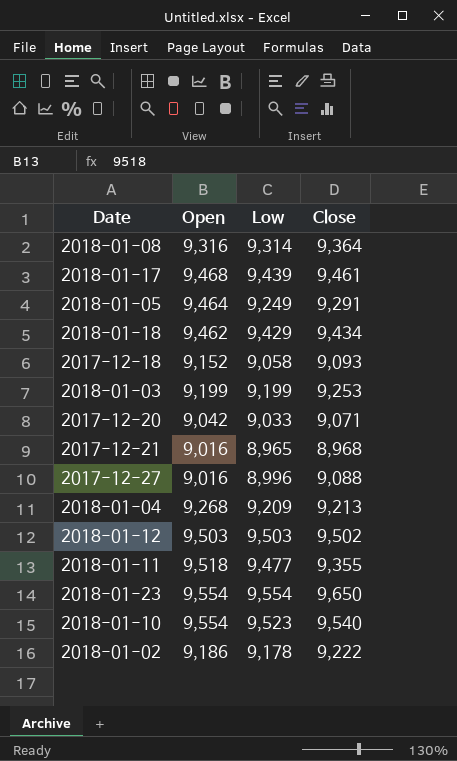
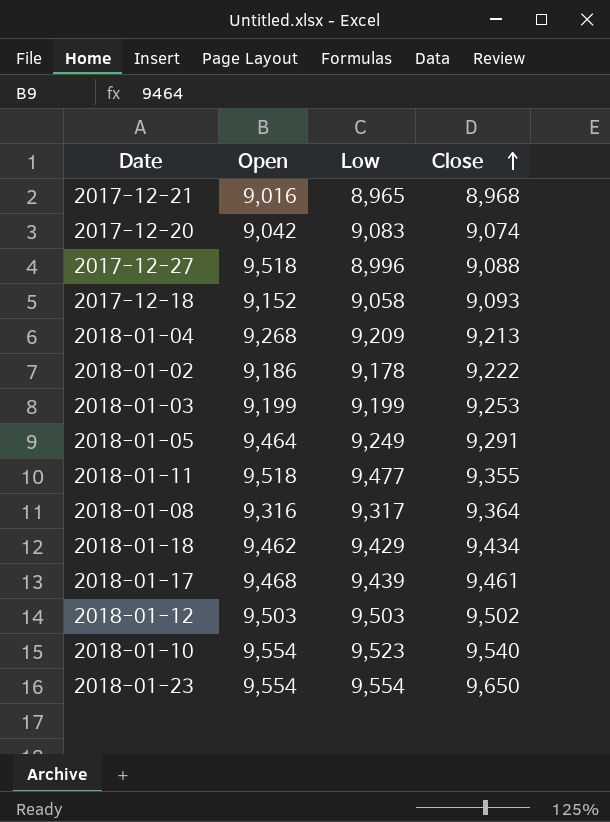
row order: none -> Close ascending
2017-12-20 | Low: 9,033 -> 9,083
2017-12-20 | Close: 9,071 -> 9,074
2017-12-27 | Open: 9,016 -> 9,518
2018-01-08 | Low: 9,314 -> 9,317

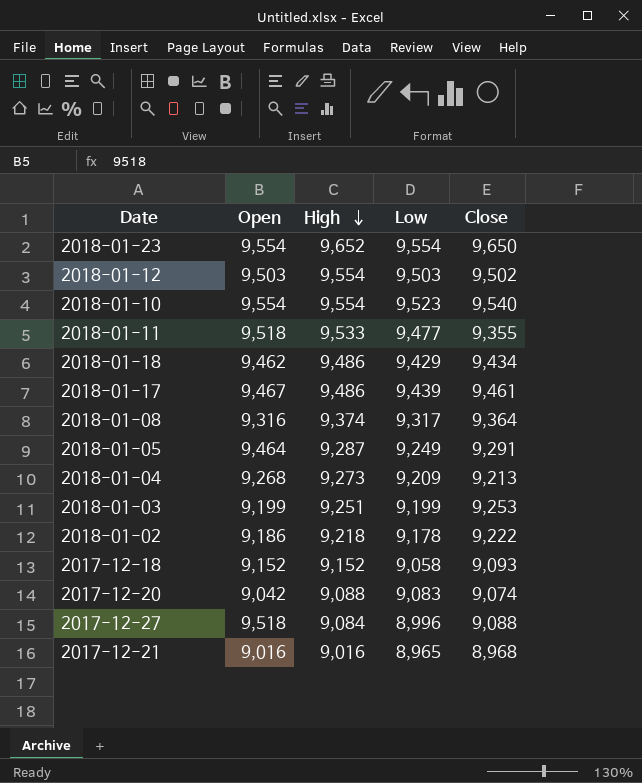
row order: Close ascending -> High descending
column High | position: none -> 3
2018-01-17 | Open: 9,468 -> 9,467

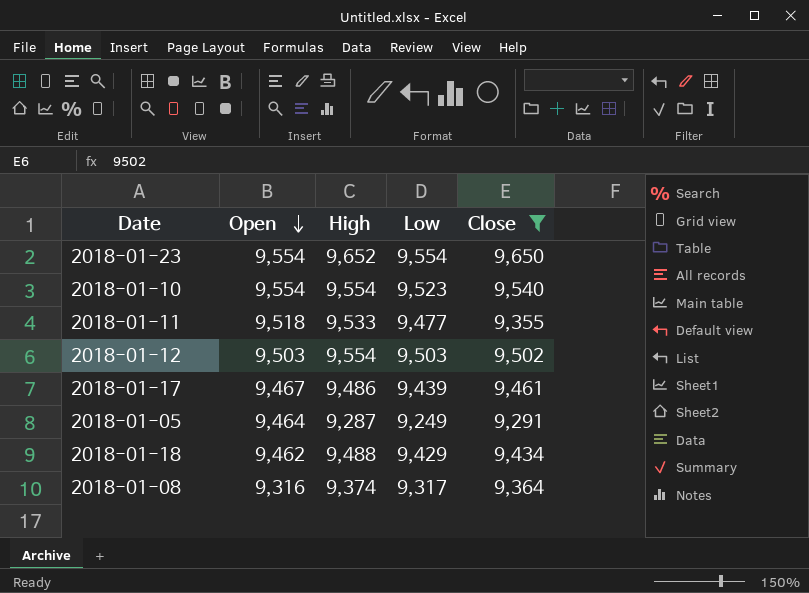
filter: none -> Close >= 9,291
row order: High descending -> Open descending
2018-01-18 | High: 9,486 -> 9,488

